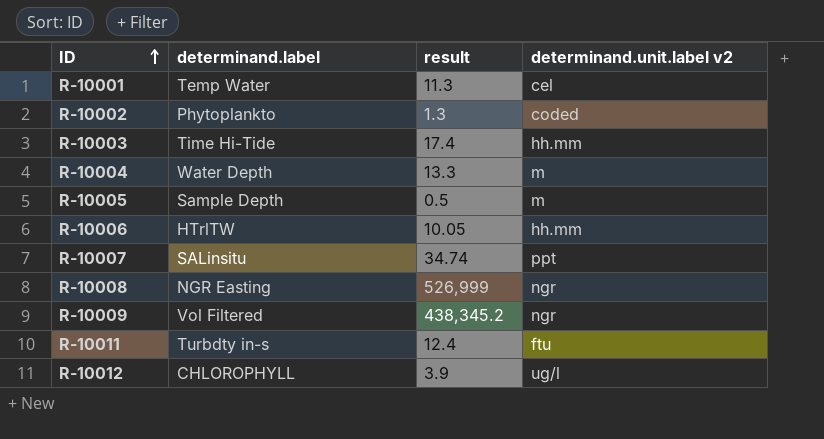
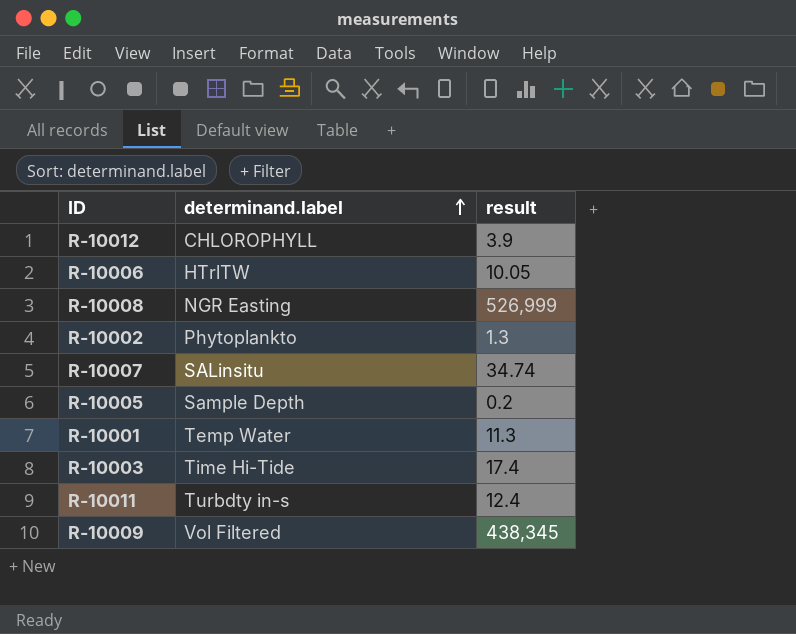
row order: ID ascending -> determinand.label ascending
column determinand.unit.label v2 | position: 4 -> none
row R-10004: Water Depth | 13.3 | m -> none
R-10005 | result: 0.5 -> 0.2
R-10009 | result: 438,345.2 -> 438,345

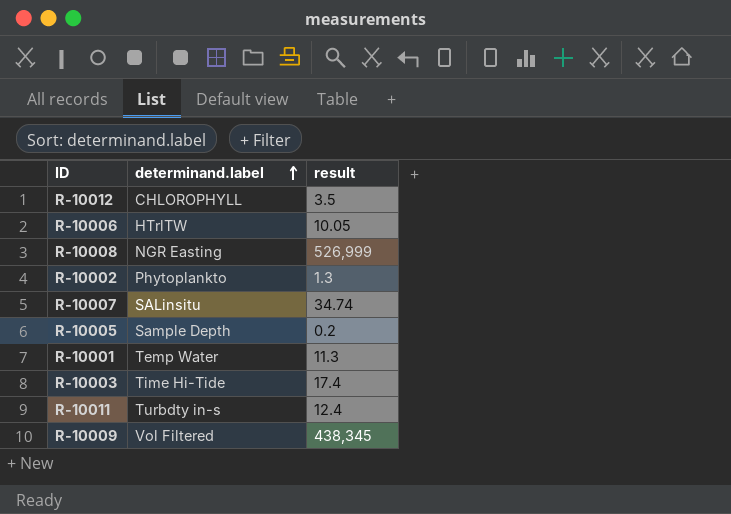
R-10012 | result: 3.9 -> 3.5

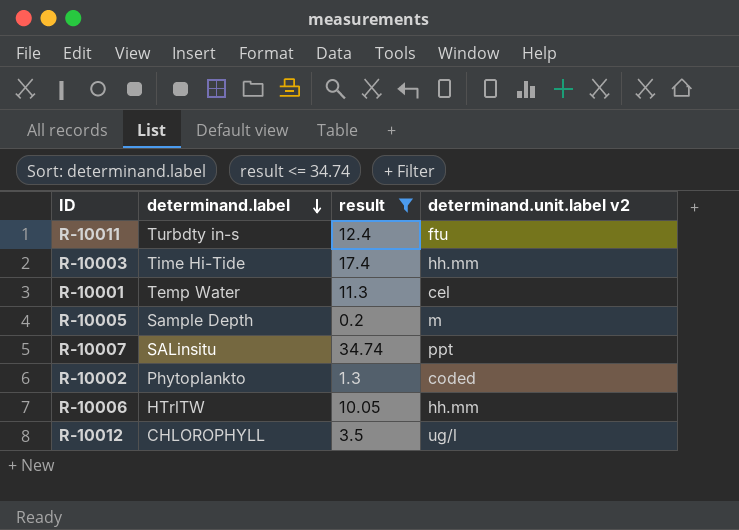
filter: none -> result <= 34.74
row order: determinand.label ascending -> determinand.label descending
column determinand.unit.label v2 | position: none -> 4

